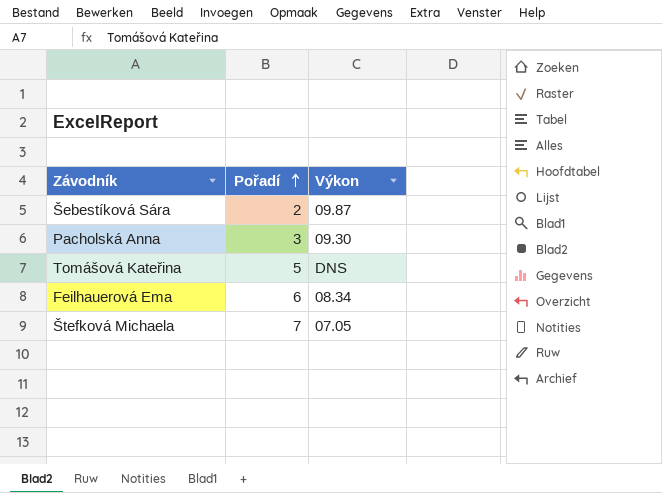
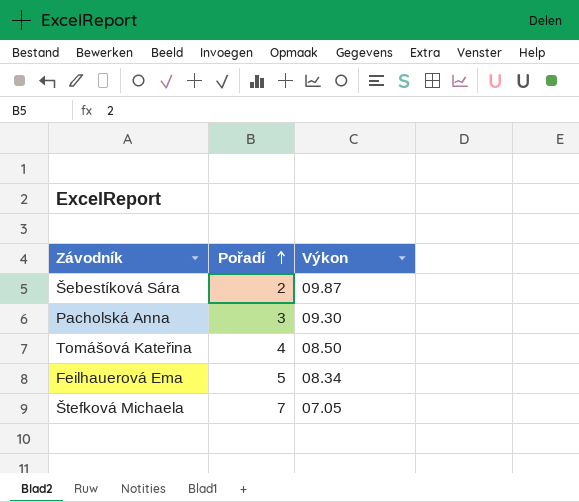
Tomášová Kateřina | Pořadí: 5 -> 4
Tomášová Kateřina | Výkon: DNS -> 08.50
Feilhauerová Ema | Pořadí: 6 -> 5

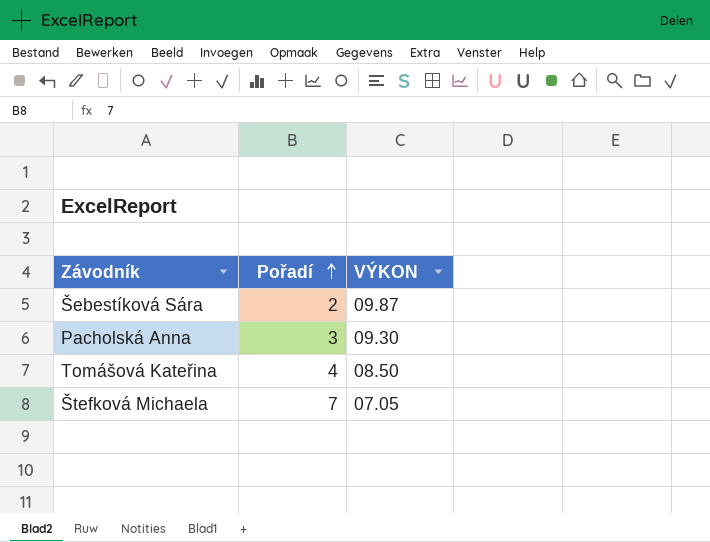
column name: Výkon -> VÝKON
row Feilhauerová Ema: 5 | 08.34 -> none

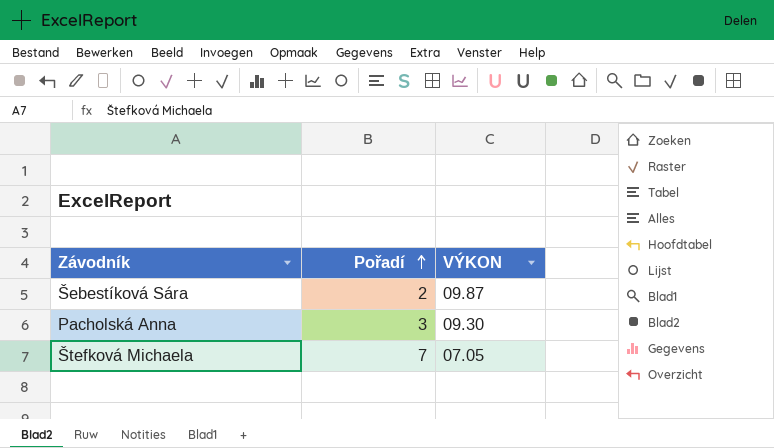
row Tomášová Kateřina: 4 | 08.50 -> none

